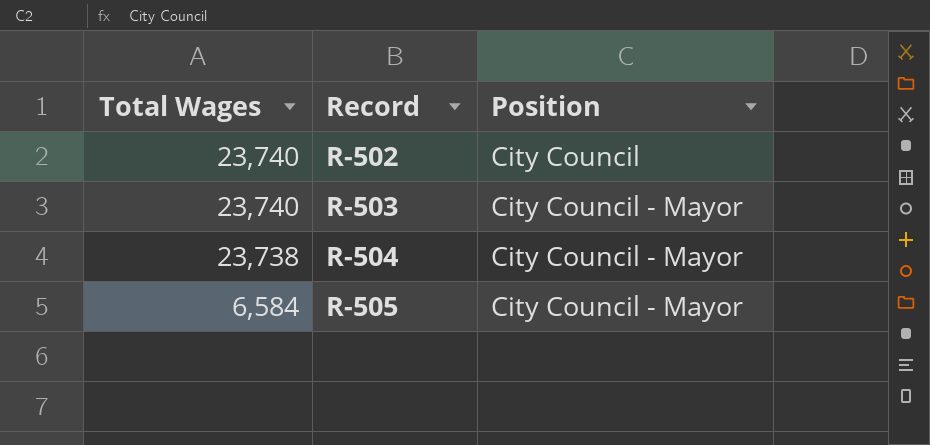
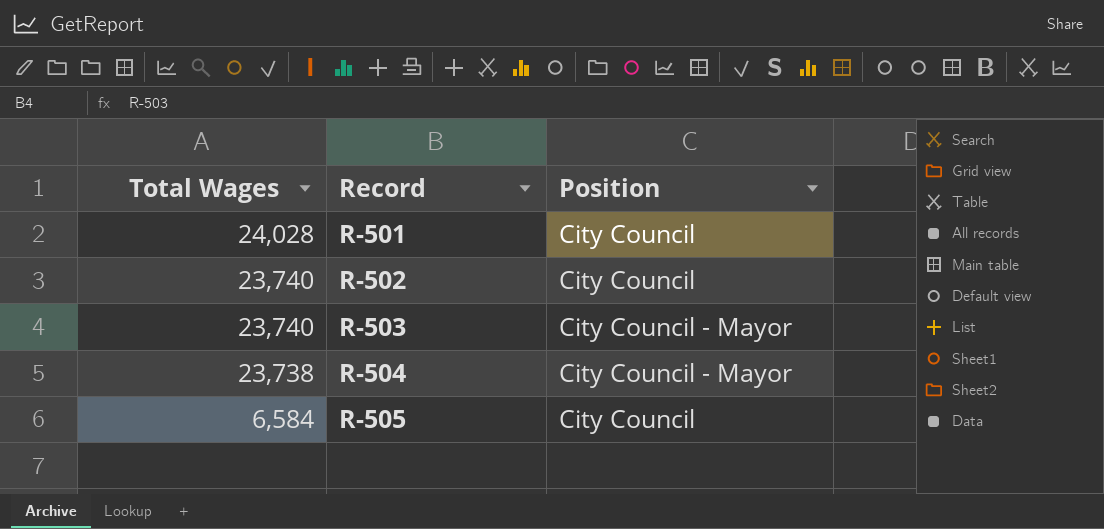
row R-501: none -> 24,028 | City Council
R-505 | Position: City Council - Mayor -> City Council

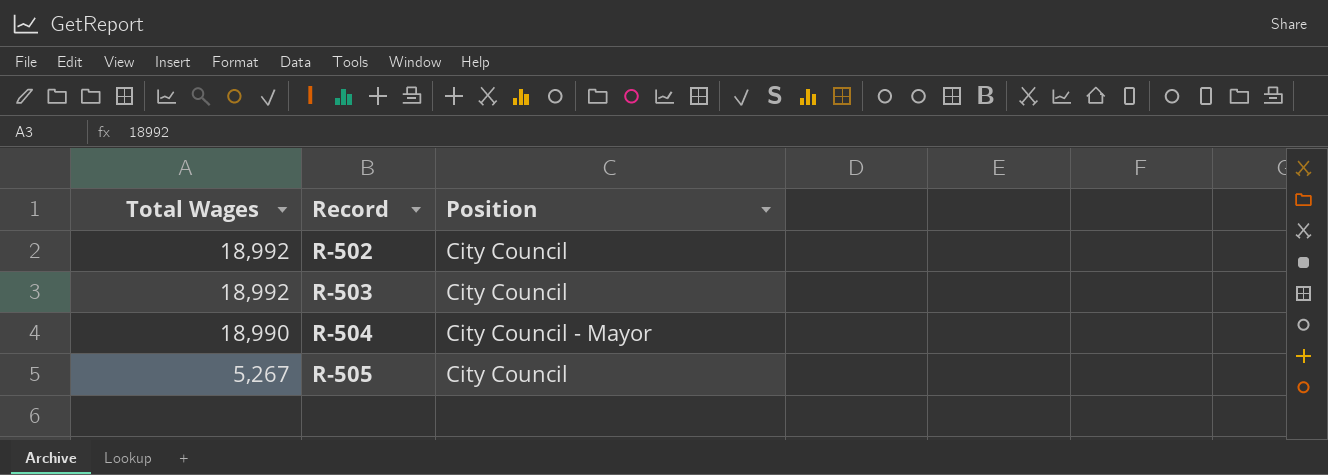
row R-501: 24,028 | City Council -> none
R-502 | Total Wages: 23,740 -> 18,992
R-503 | Total Wages: 23,740 -> 18,992
R-503 | Position: City Council - Mayor -> City Council
R-504 | Total Wages: 23,738 -> 18,990
R-505 | Total Wages: 6,584 -> 5,267

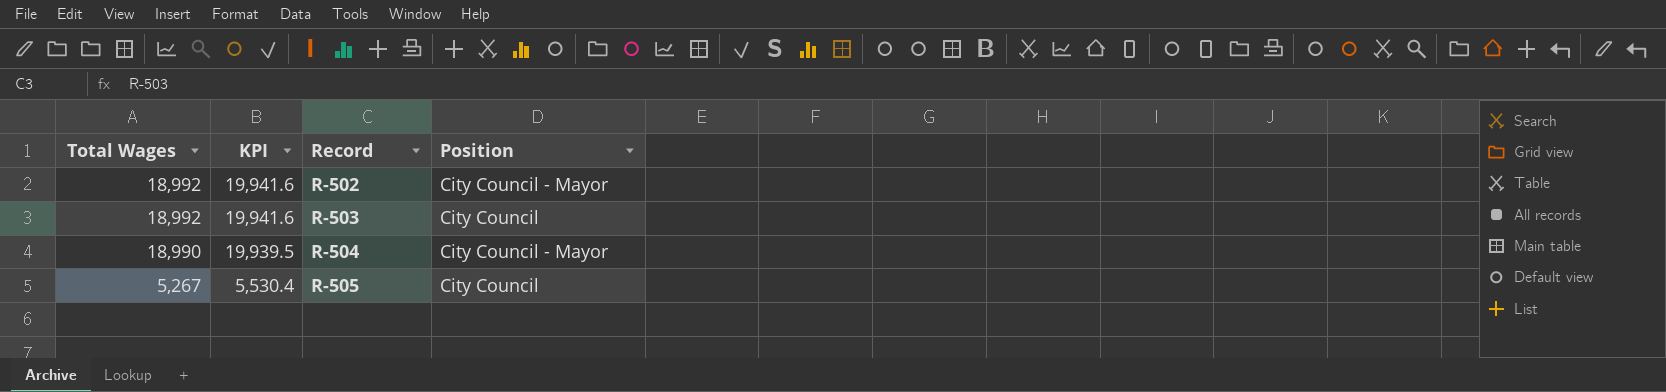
column KPI | formula: none -> [Total Wages] * 1.05
R-502 | Position: City Council -> City Council - Mayor

